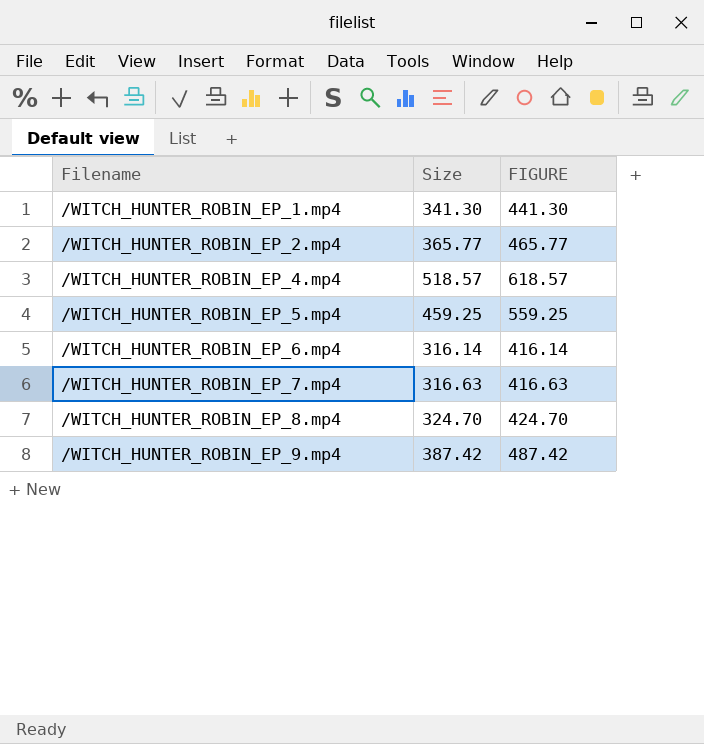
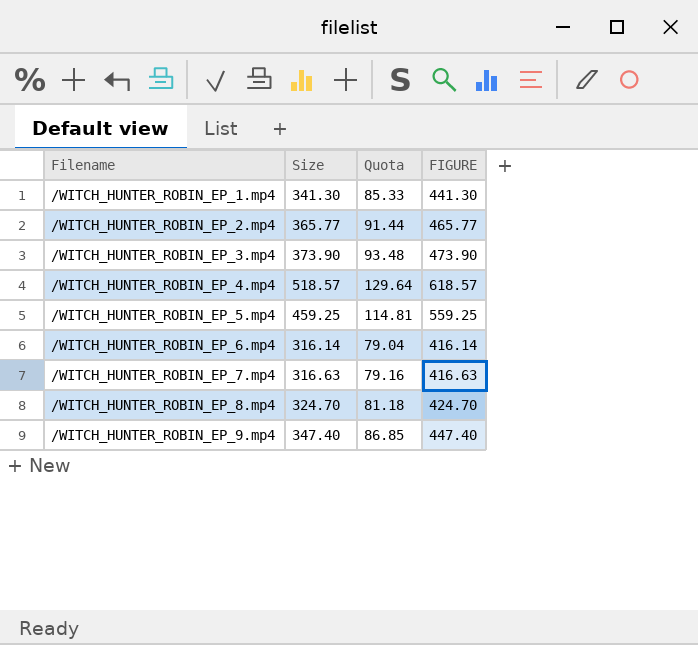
column Quota | formula: none -> [Size] * 0.25
row /WITCH_HUNTER_ROBIN_EP_3.mp4: none -> 373.90 | 93.48 | 473.90
/WITCH_HUNTER_ROBIN_EP_9.mp4 | Size: 387.42 -> 347.40
/WITCH_HUNTER_ROBIN_EP_9.mp4 | FIGURE: 487.42 -> 447.40

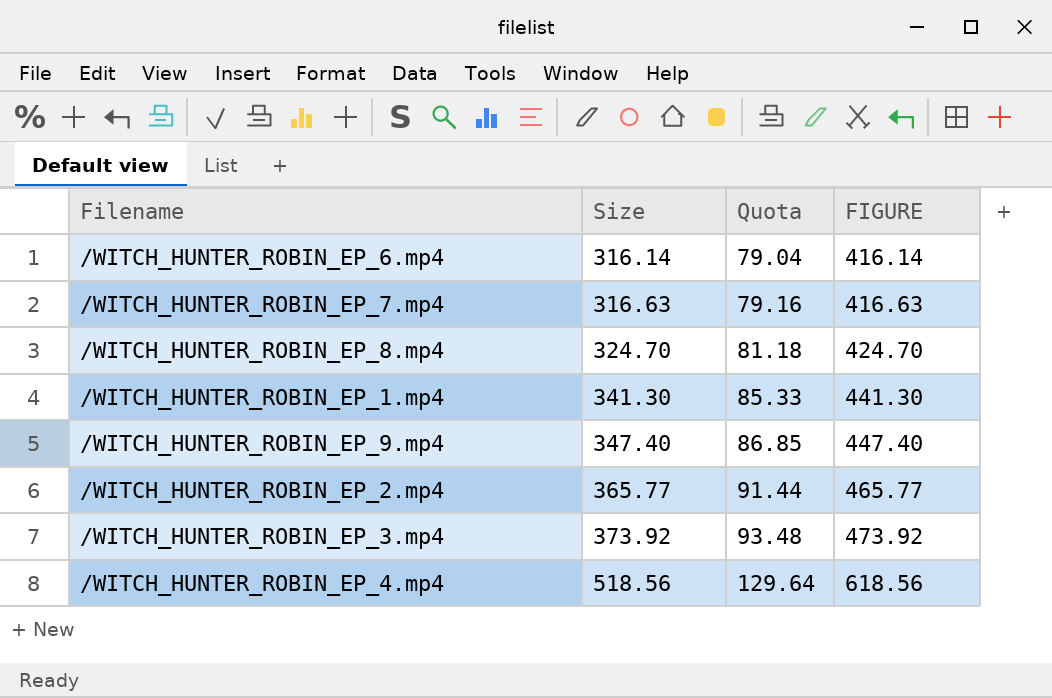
row order: Filename ascending -> Size ascending
row /WITCH_HUNTER_ROBIN_EP_5.mp4: 459.25 | 114.81 | 559.25 -> none
/WITCH_HUNTER_ROBIN_EP_3.mp4 | Size: 373.90 -> 373.92
/WITCH_HUNTER_ROBIN_EP_3.mp4 | FIGURE: 473.90 -> 473.92
/WITCH_HUNTER_ROBIN_EP_4.mp4 | Size: 518.57 -> 518.56
/WITCH_HUNTER_ROBIN_EP_4.mp4 | FIGURE: 618.57 -> 618.56

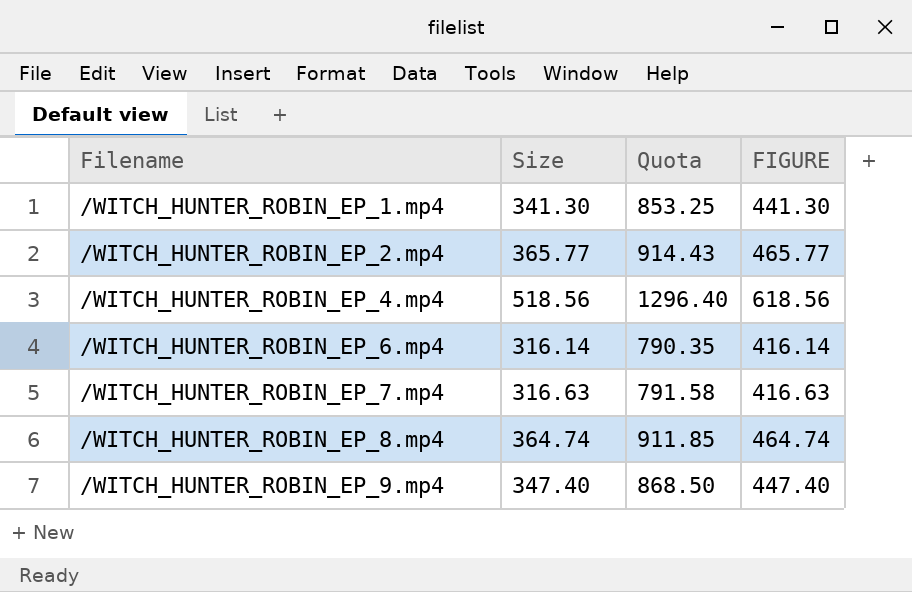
row order: Size ascending -> Filename ascending
column Quota | formula: [Size] * 0.25 -> [Size] * 2.5
row /WITCH_HUNTER_ROBIN_EP_3.mp4: 373.92 | 93.48 | 473.92 -> none
/WITCH_HUNTER_ROBIN_EP_8.mp4 | Size: 324.70 -> 364.74
/WITCH_HUNTER_ROBIN_EP_8.mp4 | FIGURE: 424.70 -> 464.74

